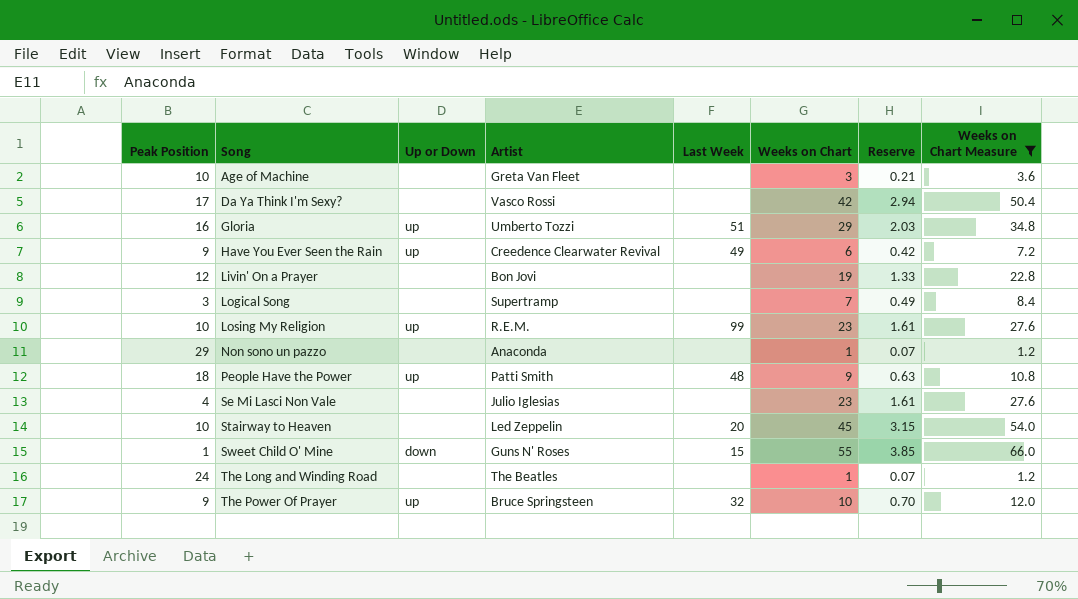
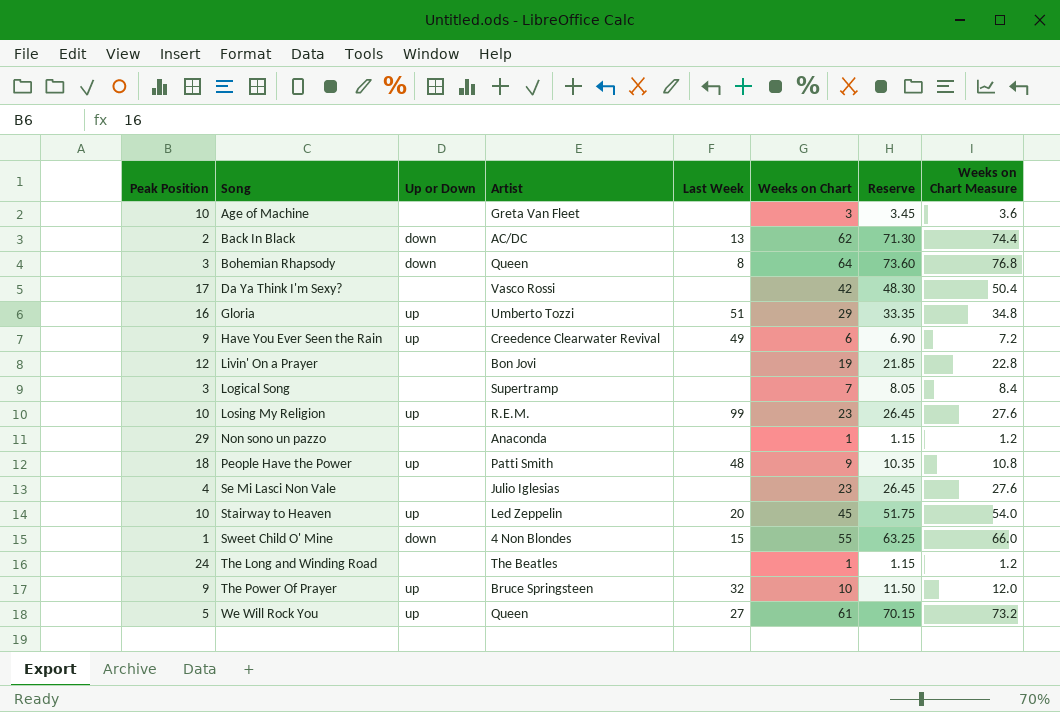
filter: Weeks on Chart Measure <= 66.0 -> none
column Reserve | formula: [Weeks on Chart] * 0.07 -> [Weeks on Chart] * 1.15
Stairway to Heaven | Up or Down: none -> up
Sweet Child O' Mine | Artist: Guns N' Roses -> 4 Non Blondes

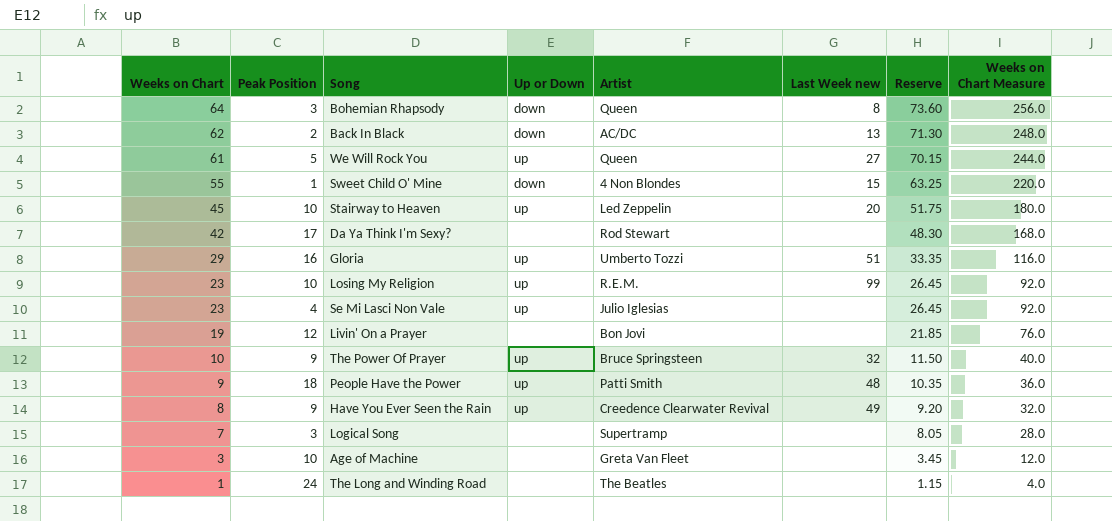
row order: Song ascending -> Weeks on Chart descending
column Weeks on Chart | position: 6 -> 1
column name: Last Week -> Last Week new
column Weeks on Chart Measure | formula: [Weeks on Chart] * 1.2 -> [Weeks on Chart] * 4
row Non sono un pazzo: 29 | none | Anaconda | none | 1 | 1.15 | 1.2 -> none
Da Ya Think I'm Sexy? | Artist: Vasco Rossi -> Rod Stewart
Se Mi Lasci Non Vale | Up or Down: none -> up
Have You Ever Seen the Rain | Weeks on Chart: 6 -> 8
Have You Ever Seen the Rain | Reserve: 6.90 -> 9.20

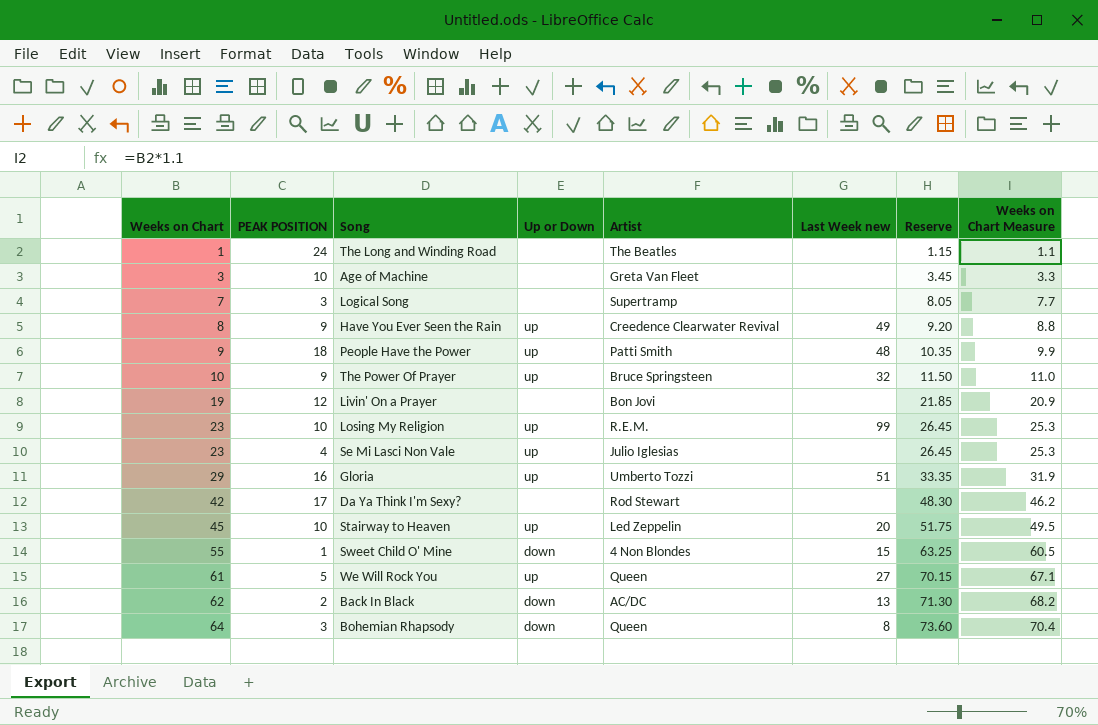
row order: Weeks on Chart descending -> Weeks on Chart ascending
column name: Peak Position -> PEAK POSITION
column Weeks on Chart Measure | formula: [Weeks on Chart] * 4 -> [Weeks on Chart] * 1.1

